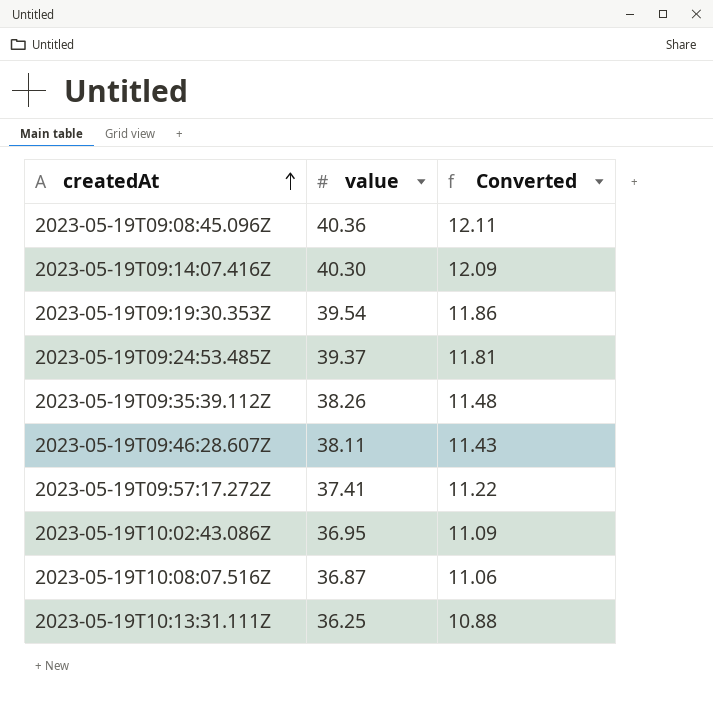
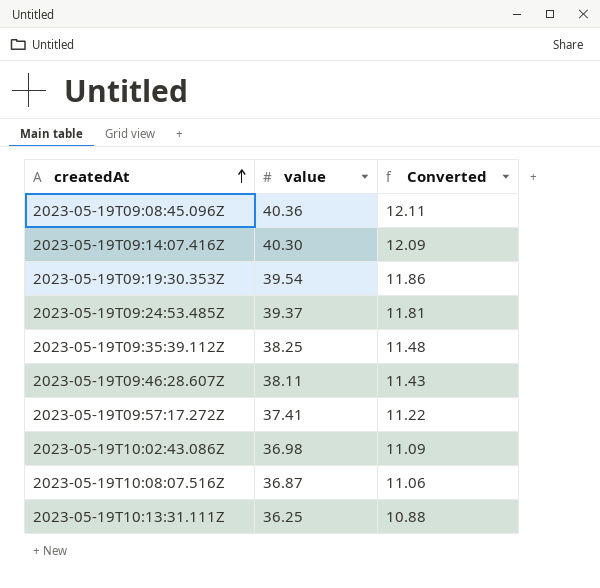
2023-05-19T09:35:39.112Z | value: 38.26 -> 38.25
2023-05-19T10:02:43.086Z | value: 36.95 -> 36.98

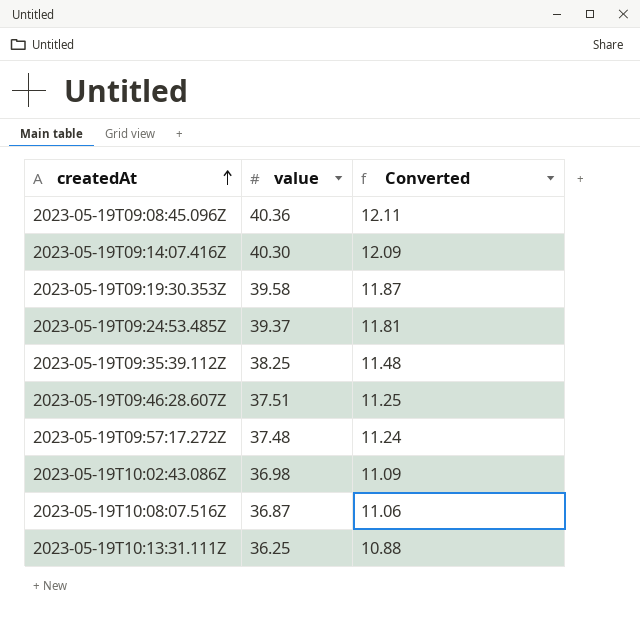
2023-05-19T09:19:30.353Z | value: 39.54 -> 39.58
2023-05-19T09:19:30.353Z | Converted: 11.86 -> 11.87
2023-05-19T09:46:28.607Z | value: 38.11 -> 37.51
2023-05-19T09:46:28.607Z | Converted: 11.43 -> 11.25
2023-05-19T09:57:17.272Z | value: 37.41 -> 37.48
2023-05-19T09:57:17.272Z | Converted: 11.22 -> 11.24

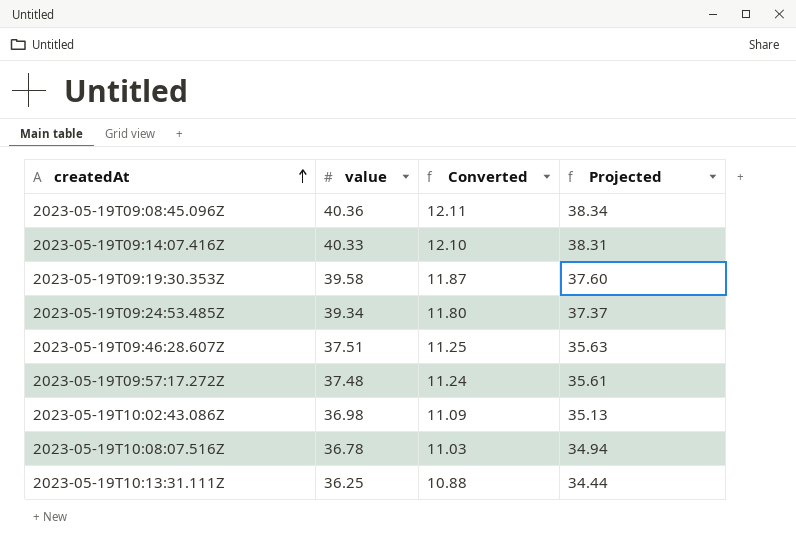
column Projected | formula: none -> [value] * 0.95
row 2023-05-19T09:35:39.112Z: 38.25 | 11.48 -> none
2023-05-19T09:14:07.416Z | value: 40.30 -> 40.33
2023-05-19T09:14:07.416Z | Converted: 12.09 -> 12.10
2023-05-19T09:24:53.485Z | value: 39.37 -> 39.34
2023-05-19T09:24:53.485Z | Converted: 11.81 -> 11.80
2023-05-19T10:08:07.516Z | value: 36.87 -> 36.78
2023-05-19T10:08:07.516Z | Converted: 11.06 -> 11.03

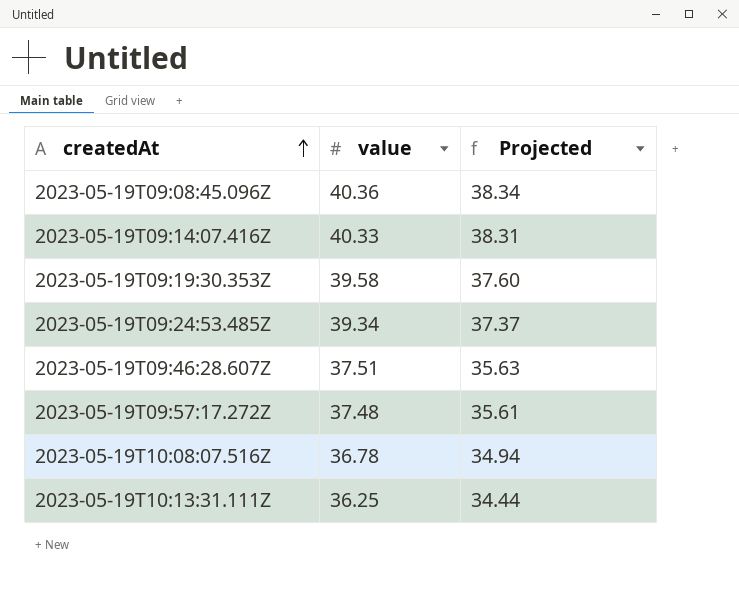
column Converted | formula: [value] * 0.3 -> none
row 2023-05-19T10:02:43.086Z: 36.98 | 11.09 | 35.13 -> none

